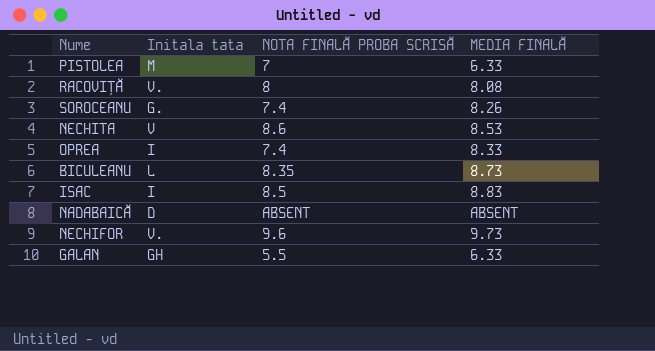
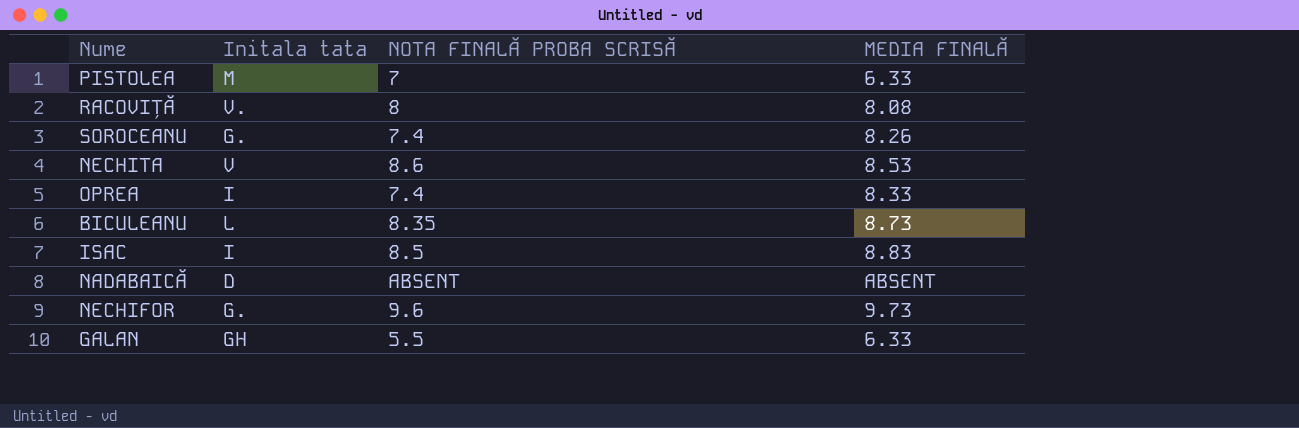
NECHIFOR | Initala tata: V. -> G.

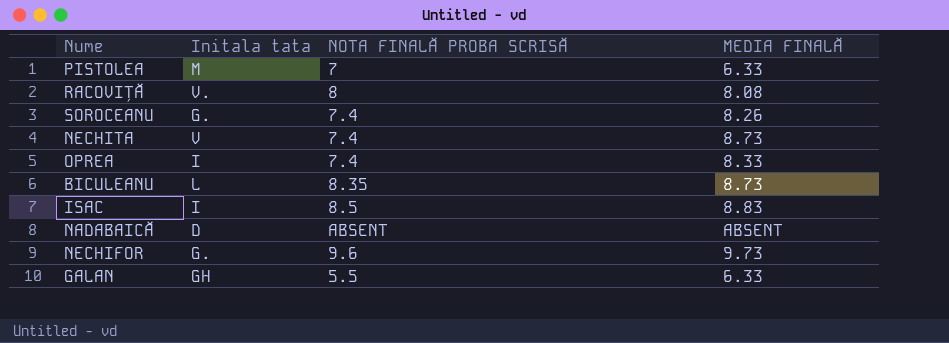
NECHITA | NOTA FINALĂ PROBA SCRISĂ: 8.6 -> 7.4
NECHITA | MEDIA FINALĂ: 8.53 -> 8.73

